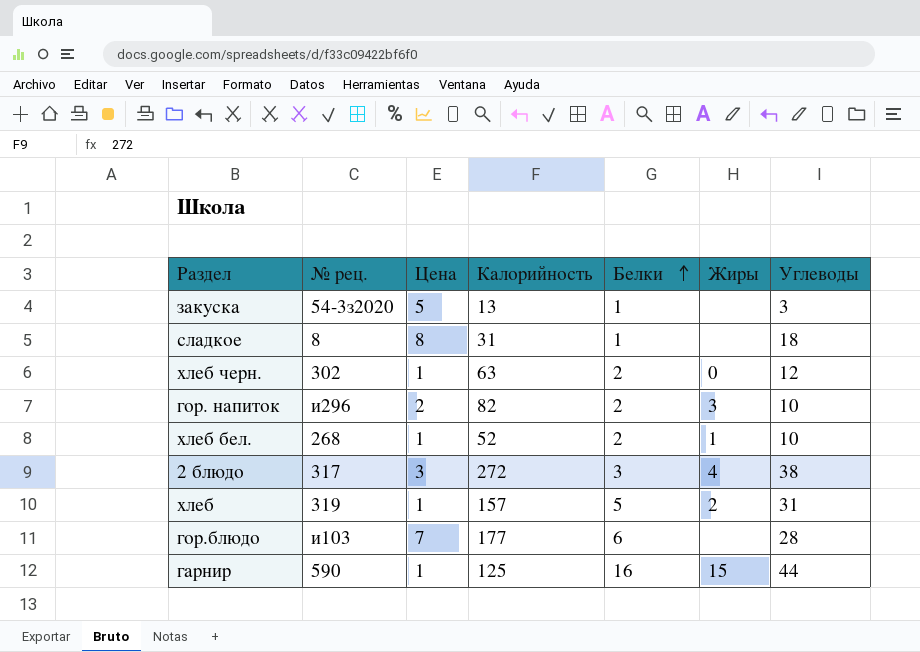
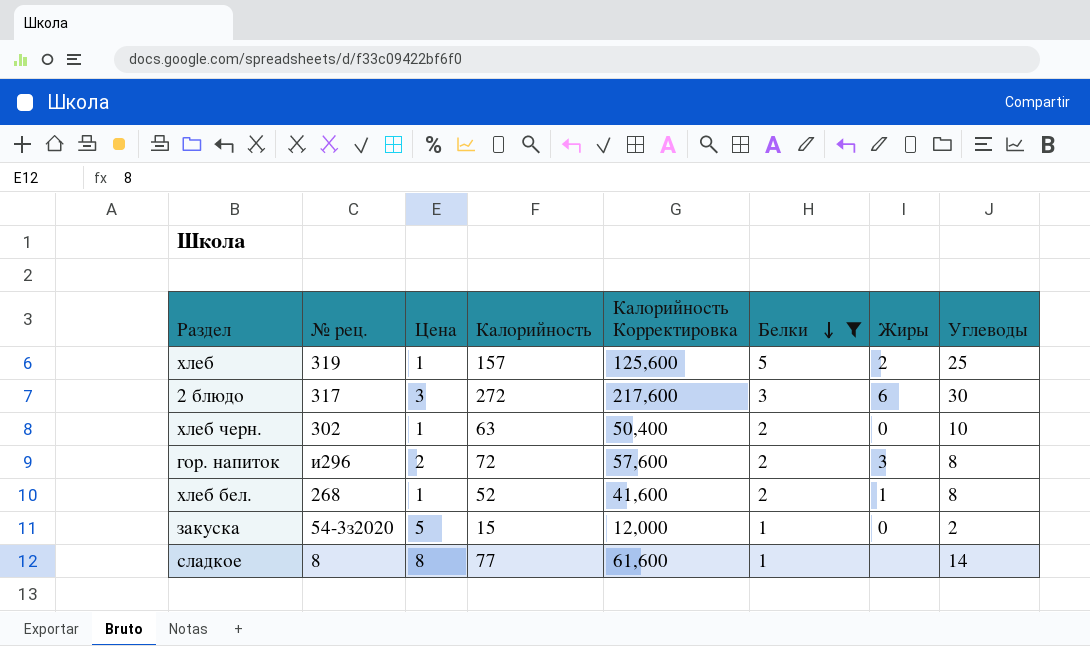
filter: none -> Белки <= 5
row order: Белки ascending -> Белки descending
column Калорийность Корректировка | formula: none -> [Калорийность] * 0,8
хлеб | Углеводы: 31 -> 25
2 блюдо | Жиры: 4 -> 6
2 блюдо | Углеводы: 38 -> 30
хлеб черн. | Углеводы: 12 -> 10
гор. напиток | Калорийность: 82 -> 72
гор. напиток | Углеводы: 10 -> 8
хлеб бел. | Углеводы: 10 -> 8
закуска | Калорийность: 13 -> 15
закуска | Жиры: none -> 0
закуска | Углеводы: 3 -> 2
сладкое | Калорийность: 31 -> 77
сладкое | Углеводы: 18 -> 14

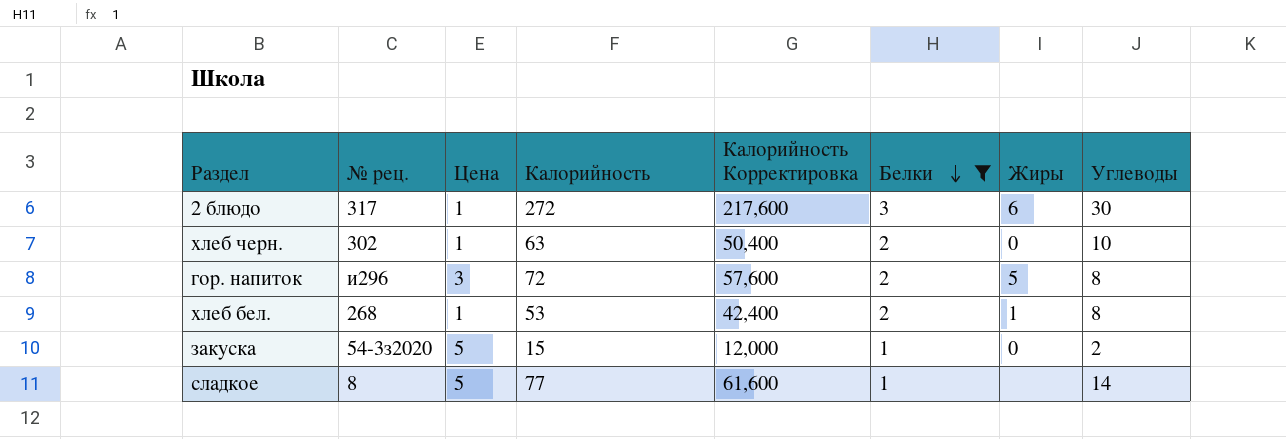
row хлеб: 319 | 1 | 157 | 125,600 | 5 | 2 | 25 -> none
2 блюдо | Цена: 3 -> 1
гор. напиток | Цена: 2 -> 3
гор. напиток | Жиры: 3 -> 5
хлеб бел. | Калорийность: 52 -> 53
хлеб бел. | Калорийность Корректировка: 41,600 -> 42,400
сладкое | Цена: 8 -> 5

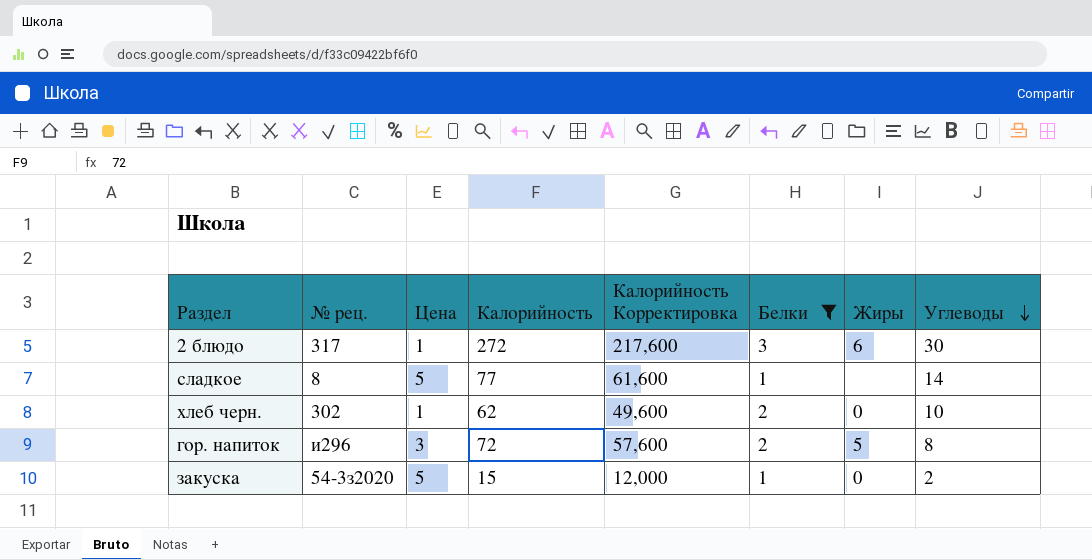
row order: Белки descending -> Углеводы descending
row хлеб бел.: 268 | 1 | 53 | 42,400 | 2 | 1 | 8 -> none
хлеб черн. | Калорийность: 63 -> 62
хлеб черн. | Калорийность Корректировка: 50,400 -> 49,600

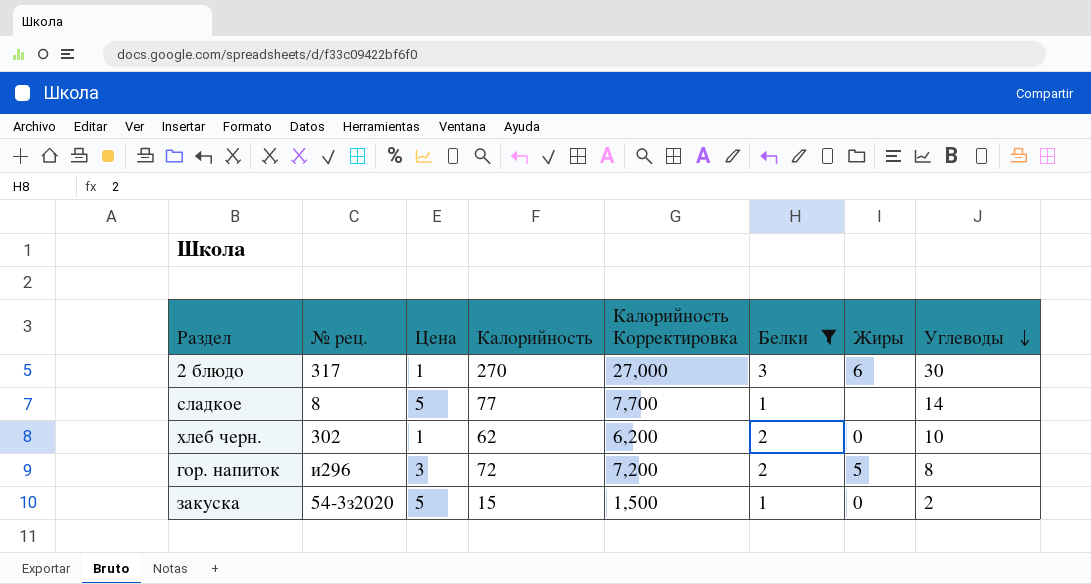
column Калорийность Корректировка | formula: [Калорийность] * 0,8 -> [Калорийность] * 0,1
2 блюдо | Калорийность: 272 -> 270

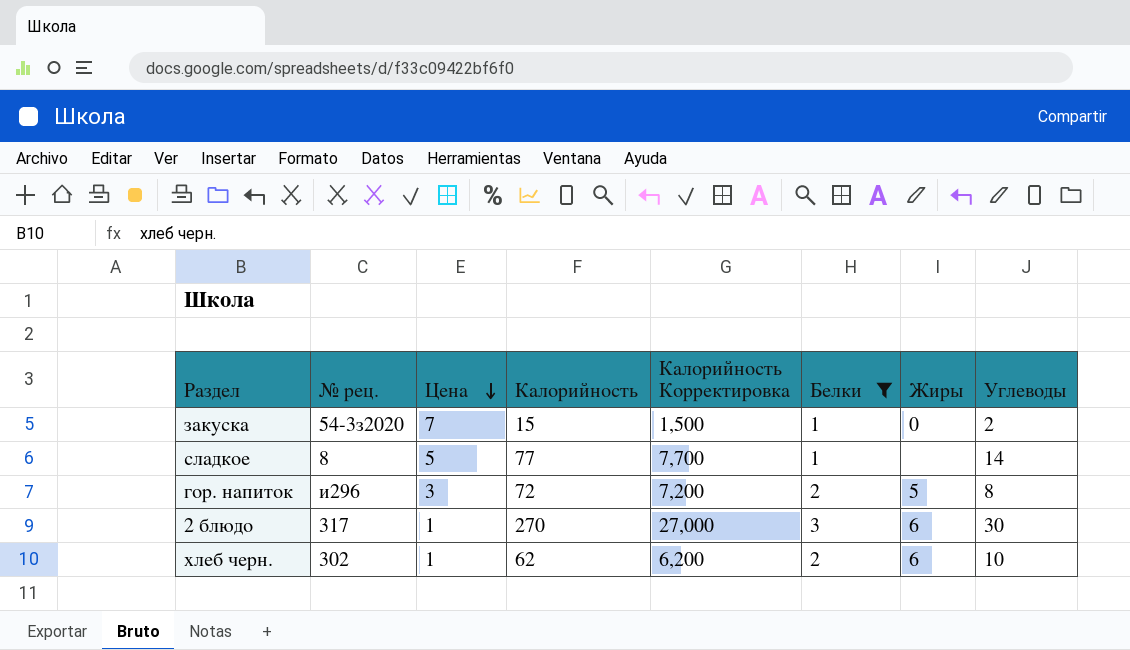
row order: Углеводы descending -> Цена descending
закуска | Цена: 5 -> 7
хлеб черн. | Жиры: 0 -> 6

